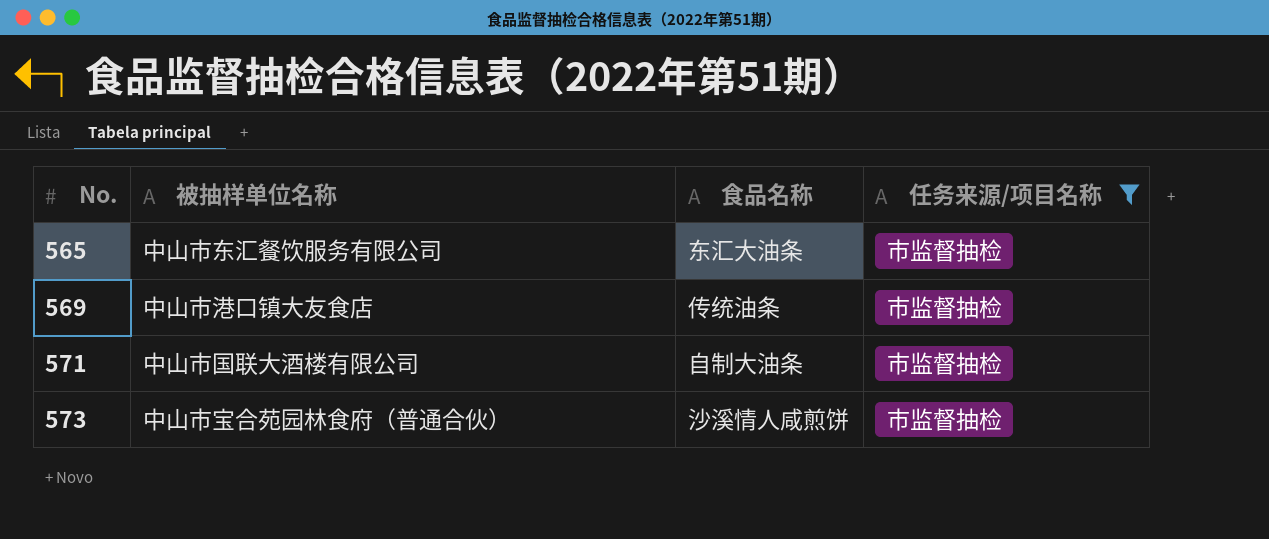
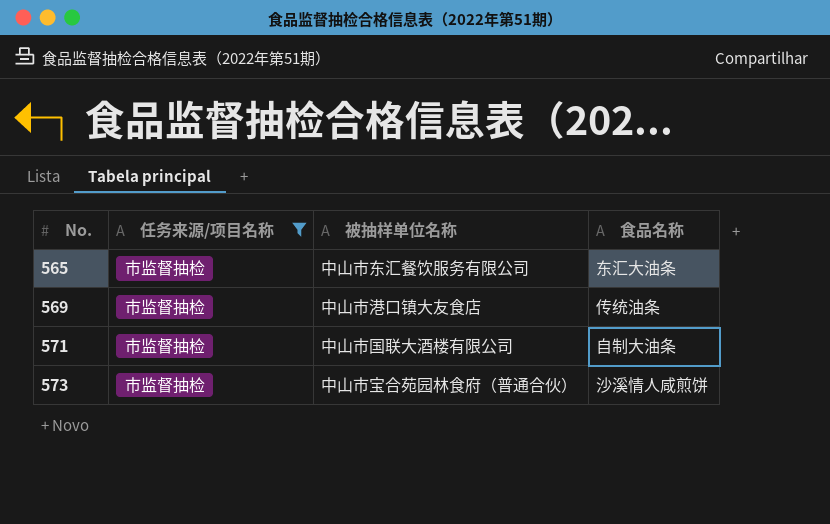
column 任务来源/项目名称 | position: 4 -> 2

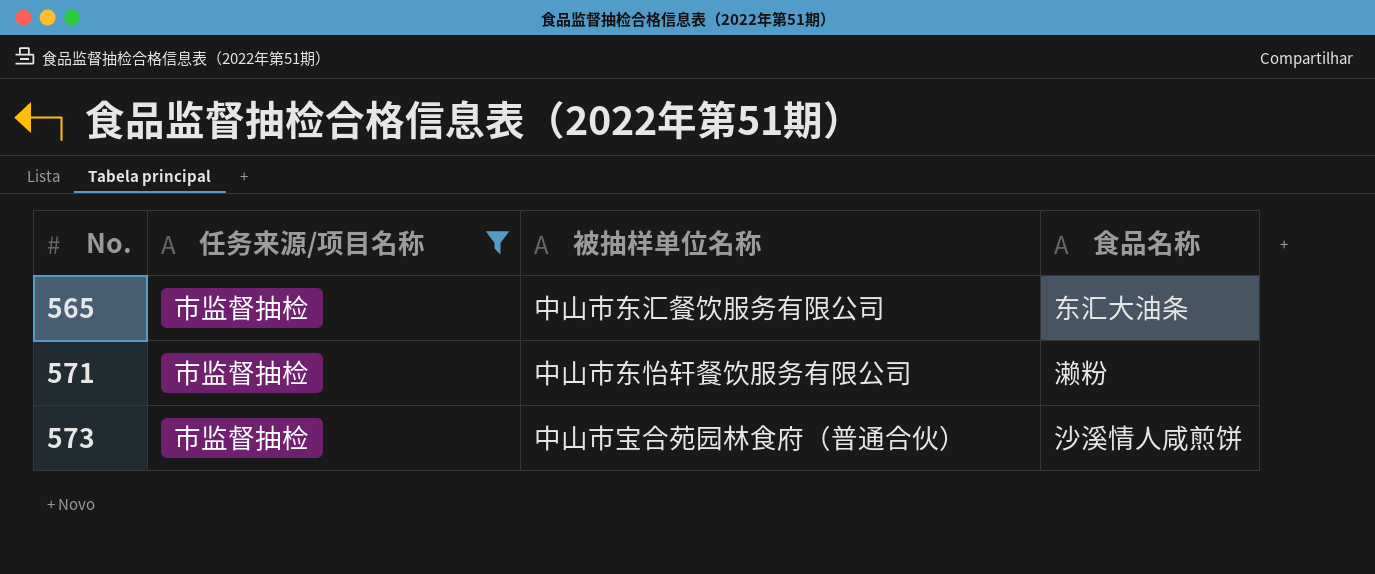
row 569: 市监督抽检 | 中山市港口镇大友食店 | 传统油条 -> none
571 | 被抽样单位名称: 中山市国联大酒楼有限公司 -> 中山市东怡轩餐饮服务有限公司
571 | 食品名称: 自制大油条 -> 濑粉

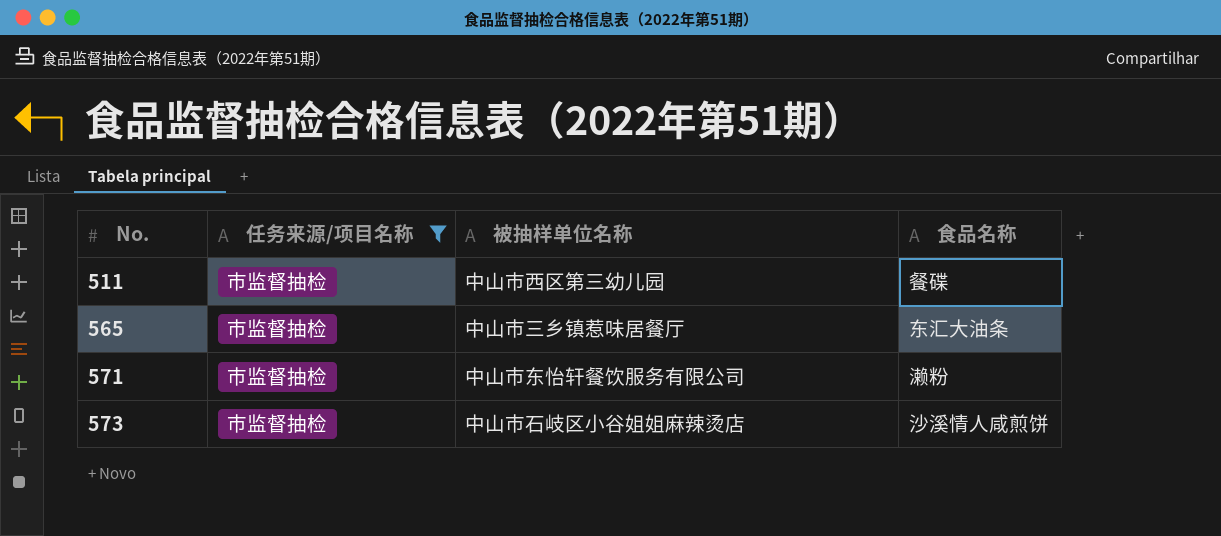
row 511: none -> 市监督抽检 | 中山市西区第三幼儿园 | 餐碟
565 | 被抽样单位名称: 中山市东汇餐饮服务有限公司 -> 中山市三乡镇惹味居餐厅
573 | 被抽样单位名称: 中山市宝合苑园林食府（普通合伙） -> 中山市石岐区小谷姐姐麻辣烫店

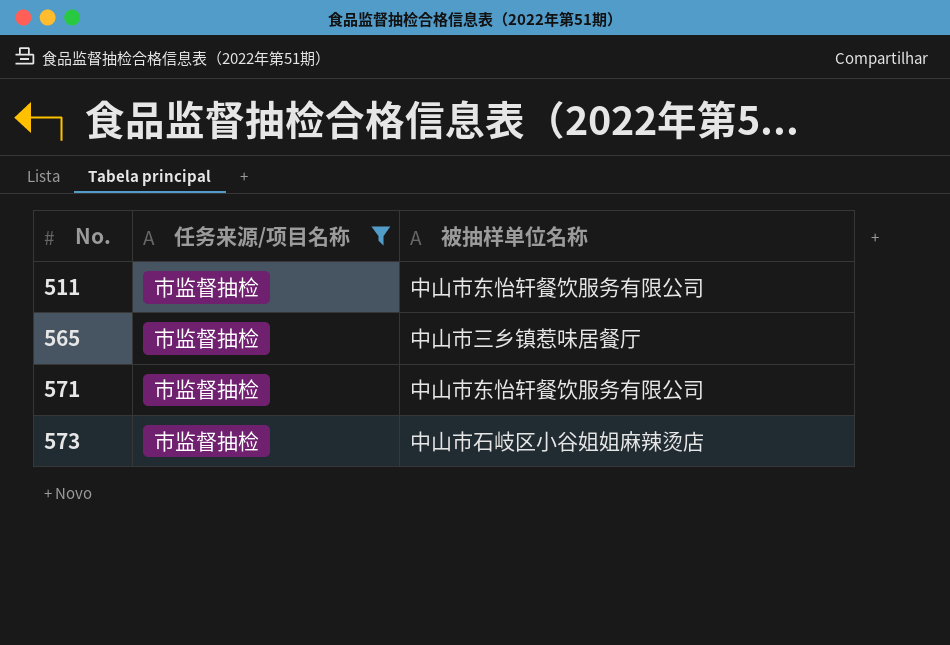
column 食品名称 | position: 4 -> none
511 | 被抽样单位名称: 中山市西区第三幼儿园 -> 中山市东怡轩餐饮服务有限公司

